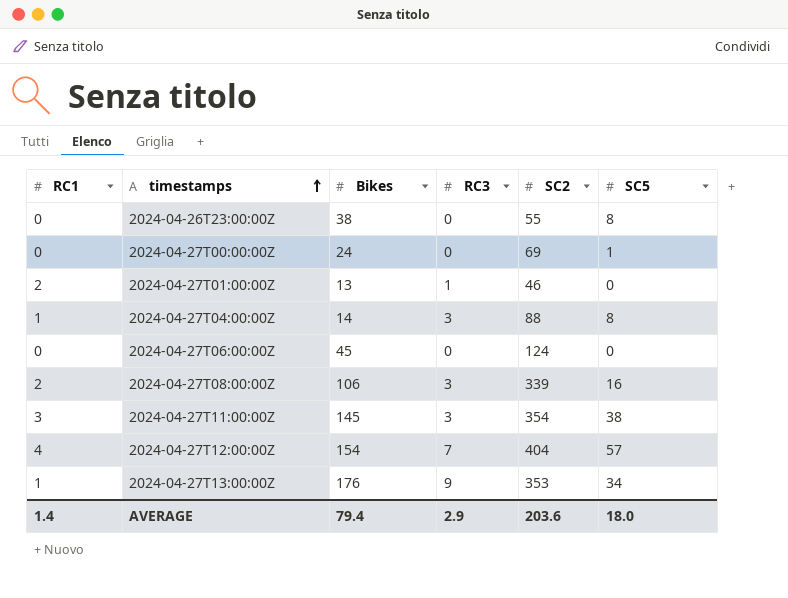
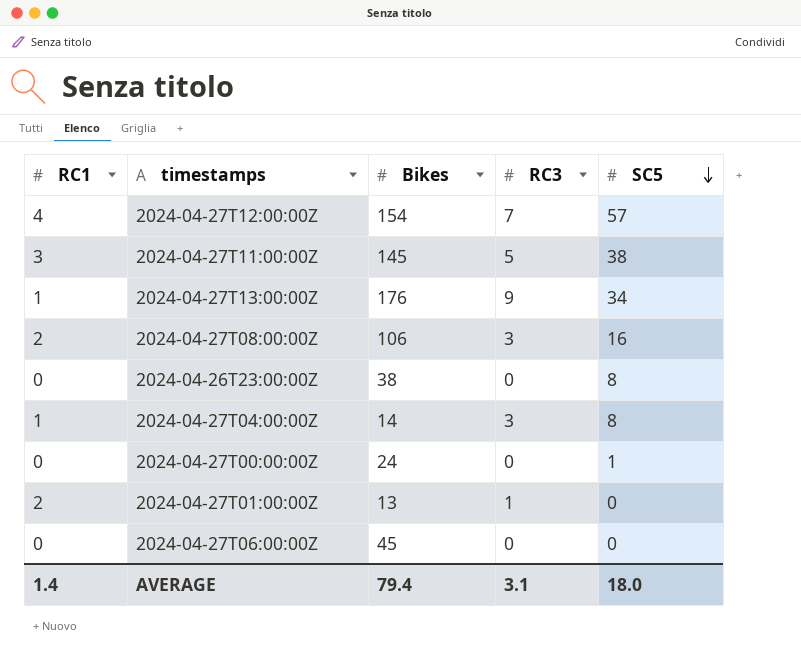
row order: timestamps ascending -> SC5 descending
column SC2 | position: 5 -> none
2024-04-27T11:00:00Z | RC3: 3 -> 5
AVERAGE | RC3: 2.9 -> 3.1

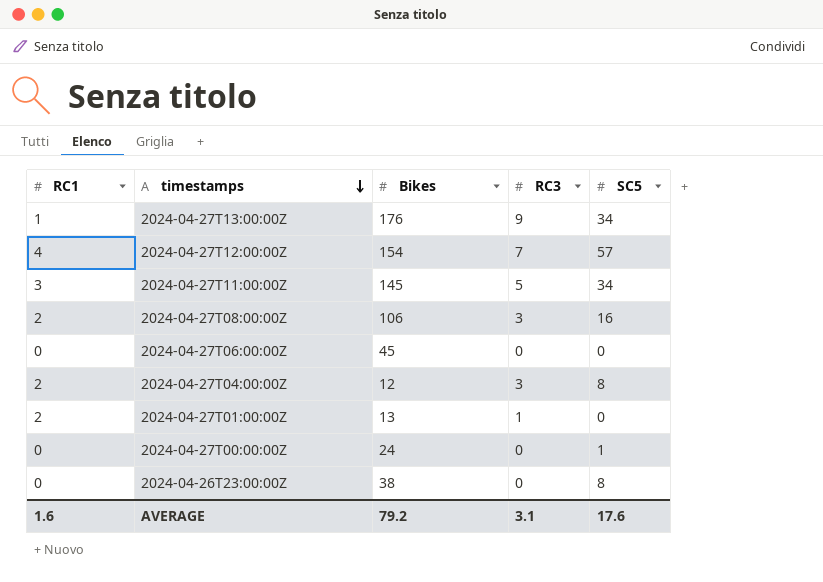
row order: SC5 descending -> timestamps descending
2024-04-27T11:00:00Z | SC5: 38 -> 34
2024-04-27T04:00:00Z | RC1: 1 -> 2
2024-04-27T04:00:00Z | Bikes: 14 -> 12
AVERAGE | RC1: 1.4 -> 1.6
AVERAGE | Bikes: 79.4 -> 79.2
AVERAGE | SC5: 18.0 -> 17.6

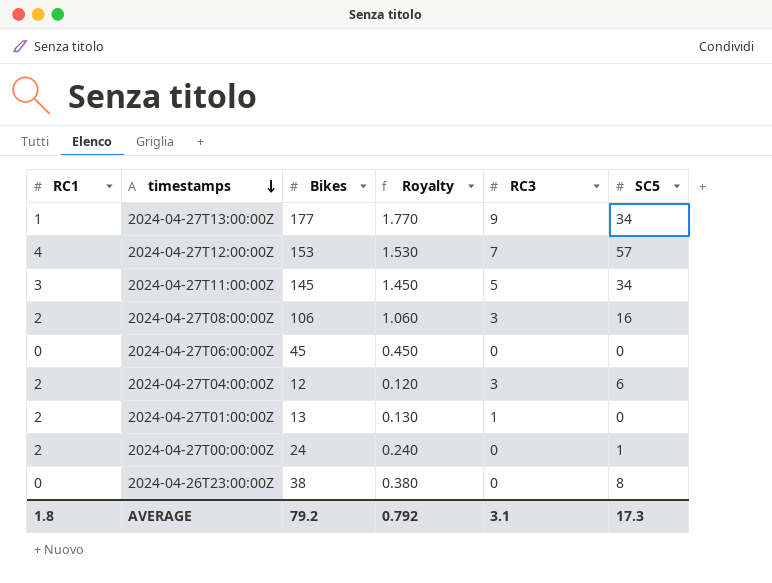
column Royalty | formula: none -> [Bikes] * 0.01
2024-04-27T13:00:00Z | Bikes: 176 -> 177
2024-04-27T12:00:00Z | Bikes: 154 -> 153
2024-04-27T04:00:00Z | SC5: 8 -> 6
2024-04-27T00:00:00Z | RC1: 0 -> 2
AVERAGE | RC1: 1.6 -> 1.8
AVERAGE | SC5: 17.6 -> 17.3

